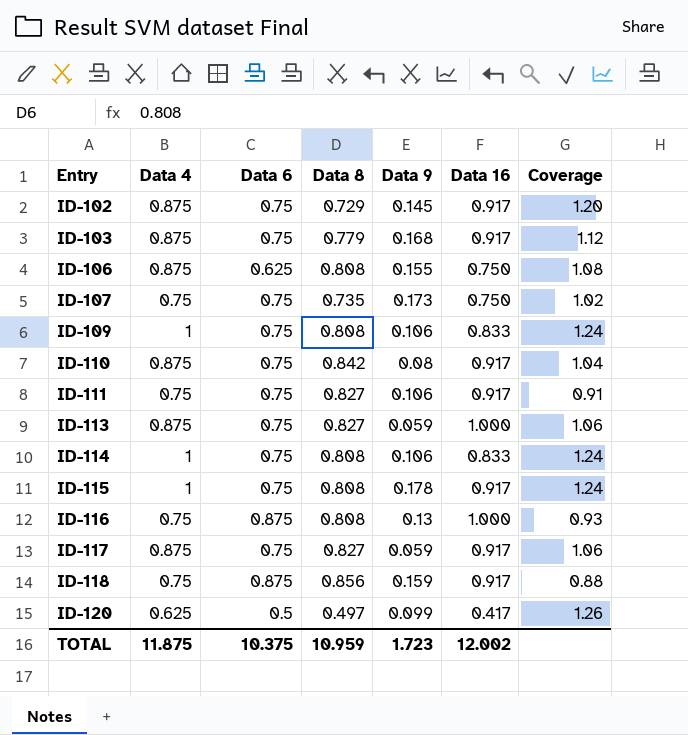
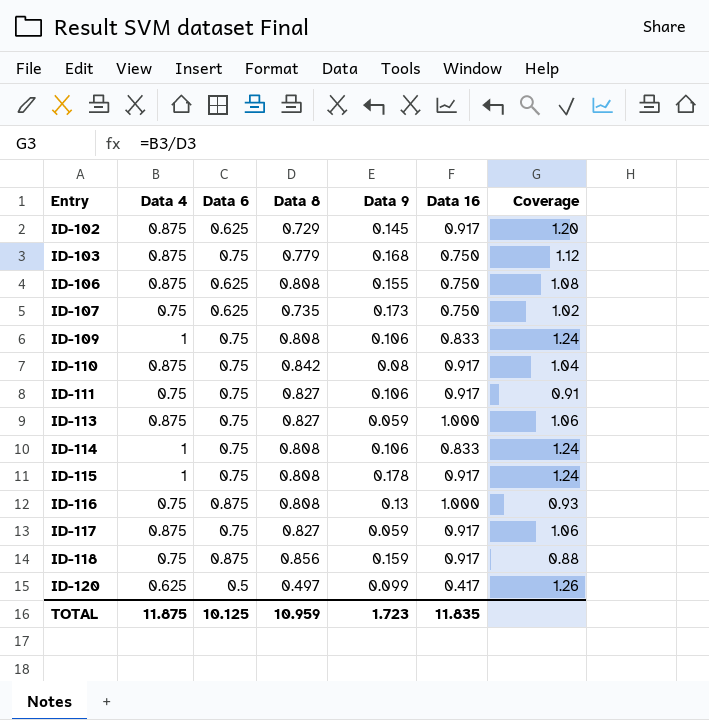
ID-102 | Data 6: 0.75 -> 0.625
ID-103 | Data 16: 0.917 -> 0.750
ID-107 | Data 6: 0.75 -> 0.625
TOTAL | Data 6: 10.375 -> 10.125
TOTAL | Data 16: 12.002 -> 11.835

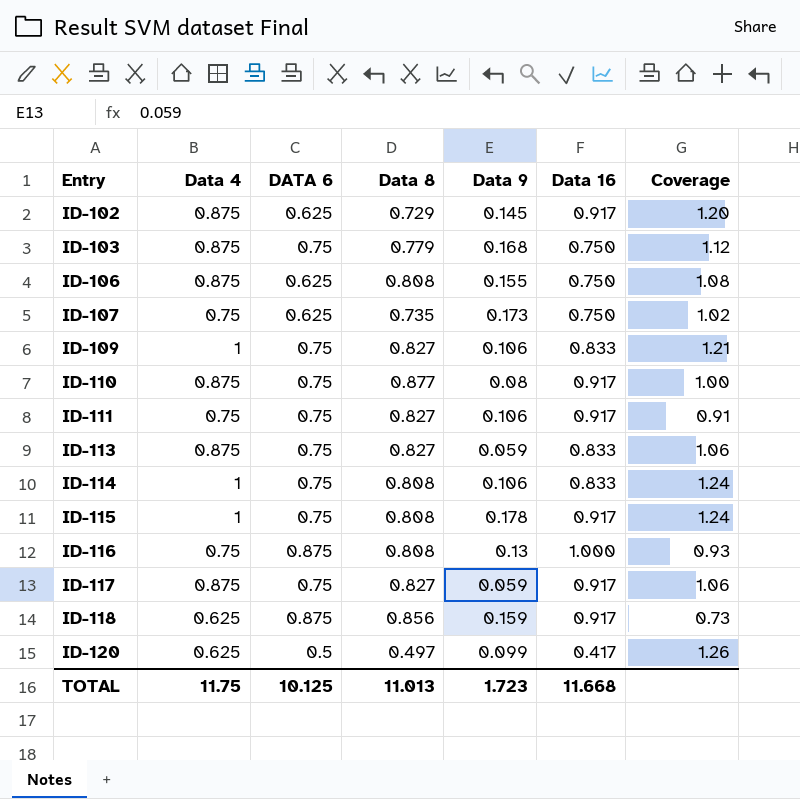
column name: Data 6 -> DATA 6
ID-109 | Data 8: 0.808 -> 0.827
ID-109 | Coverage: 1.24 -> 1.21
ID-110 | Data 8: 0.842 -> 0.877
ID-110 | Coverage: 1.04 -> 1.00
ID-113 | Data 16: 1.000 -> 0.833
ID-118 | Data 4: 0.75 -> 0.625
ID-118 | Coverage: 0.88 -> 0.73
TOTAL | Data 4: 11.875 -> 11.75
TOTAL | Data 8: 10.959 -> 11.013
TOTAL | Data 16: 11.835 -> 11.668

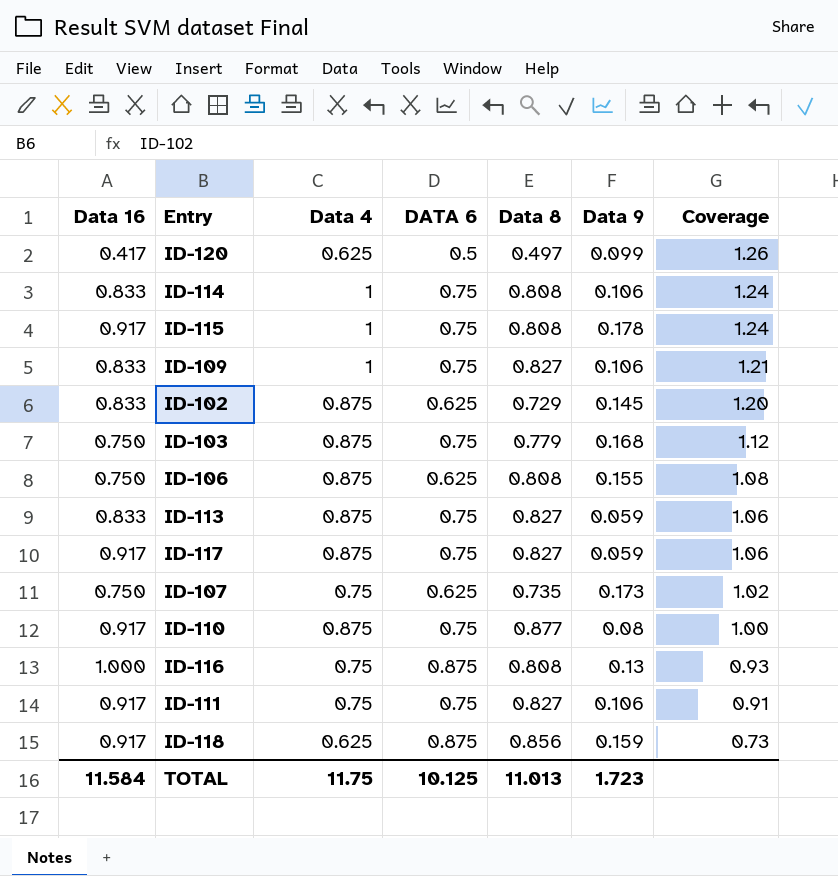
row order: Entry ascending -> Coverage descending
column Data 16 | position: 6 -> 1
ID-102 | Data 16: 0.917 -> 0.833
TOTAL | Data 16: 11.668 -> 11.584

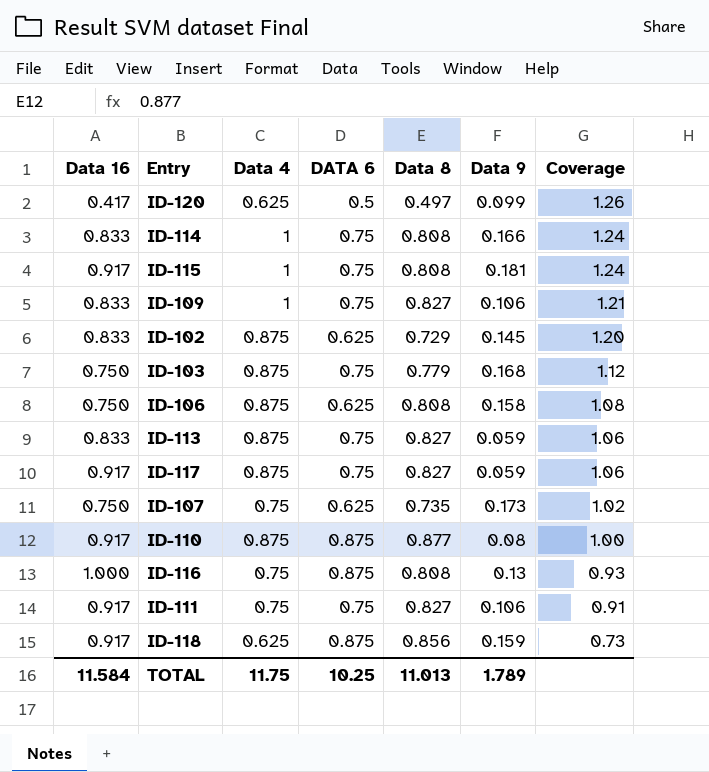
ID-114 | Data 9: 0.106 -> 0.166
ID-115 | Data 9: 0.178 -> 0.181
ID-106 | Data 9: 0.155 -> 0.158
ID-110 | DATA 6: 0.75 -> 0.875
TOTAL | DATA 6: 10.125 -> 10.25
TOTAL | Data 9: 1.723 -> 1.789

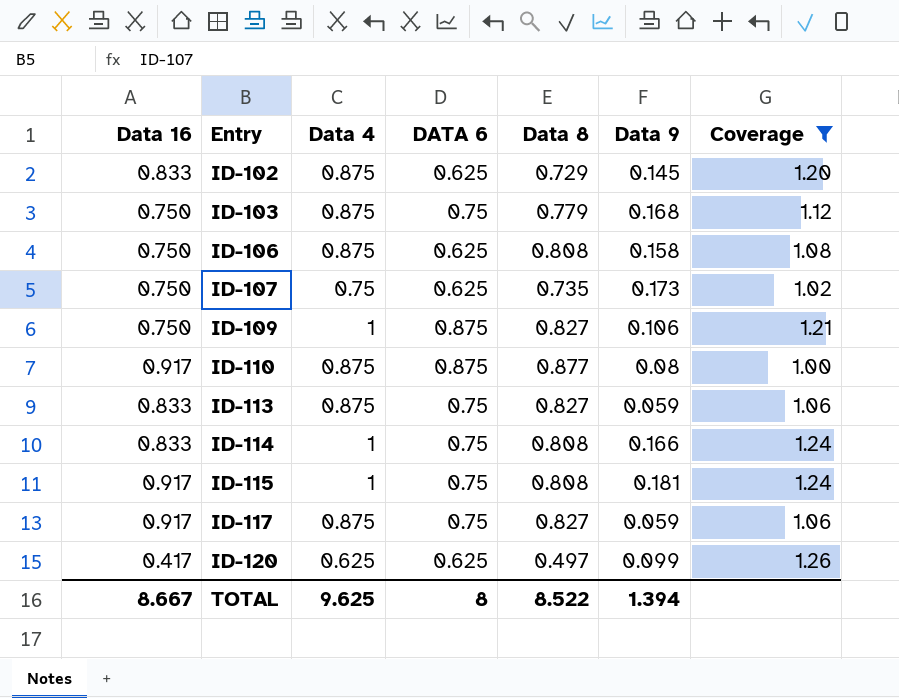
filter: none -> Coverage >= 1.00
row order: Coverage descending -> Entry ascending
ID-109 | Data 16: 0.833 -> 0.750
ID-109 | DATA 6: 0.75 -> 0.875
ID-120 | DATA 6: 0.5 -> 0.625
TOTAL | Data 16: 11.584 -> 8.667
TOTAL | Data 4: 11.75 -> 9.625
TOTAL | DATA 6: 10.25 -> 8
TOTAL | Data 8: 11.013 -> 8.522
TOTAL | Data 9: 1.789 -> 1.394

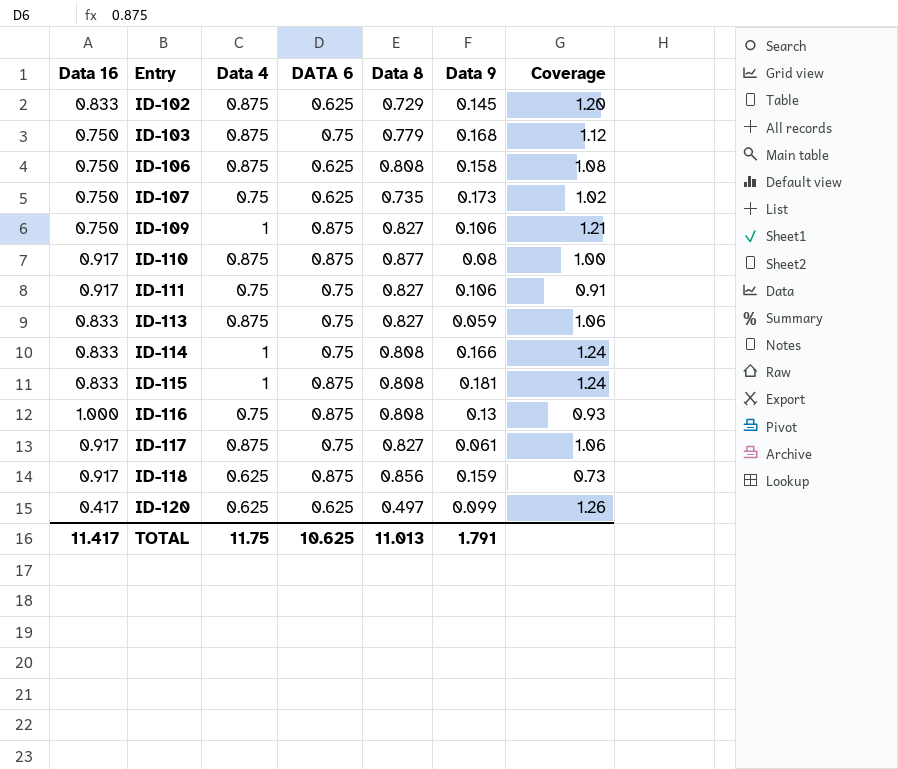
filter: Coverage >= 1.00 -> none
ID-115 | Data 16: 0.917 -> 0.833
ID-115 | DATA 6: 0.75 -> 0.875
ID-117 | Data 9: 0.059 -> 0.061
TOTAL | Data 16: 8.667 -> 11.417
TOTAL | Data 4: 9.625 -> 11.75
TOTAL | DATA 6: 8 -> 10.625
TOTAL | Data 8: 8.522 -> 11.013
TOTAL | Data 9: 1.394 -> 1.791

